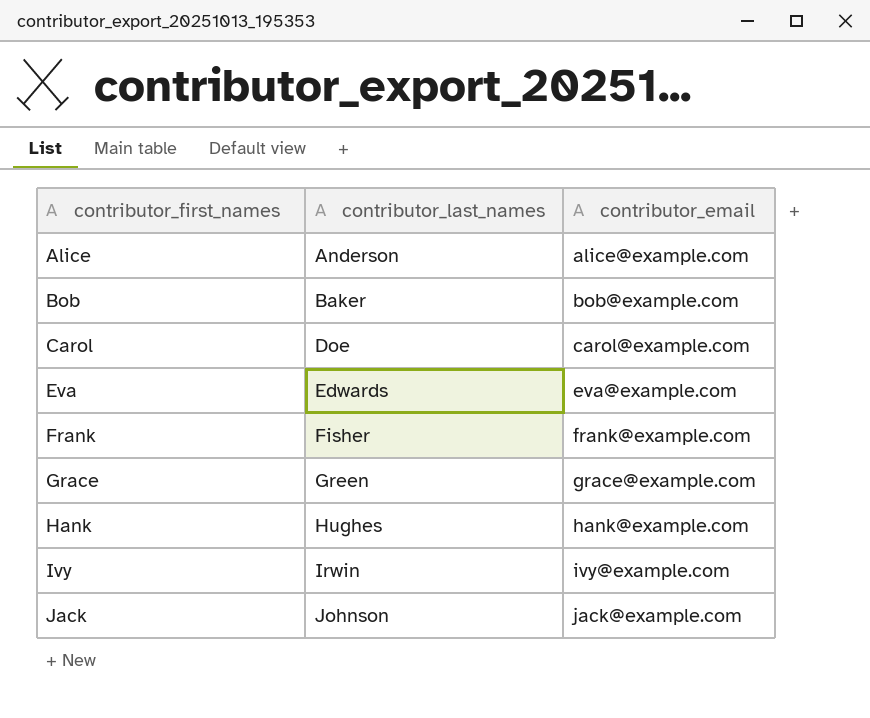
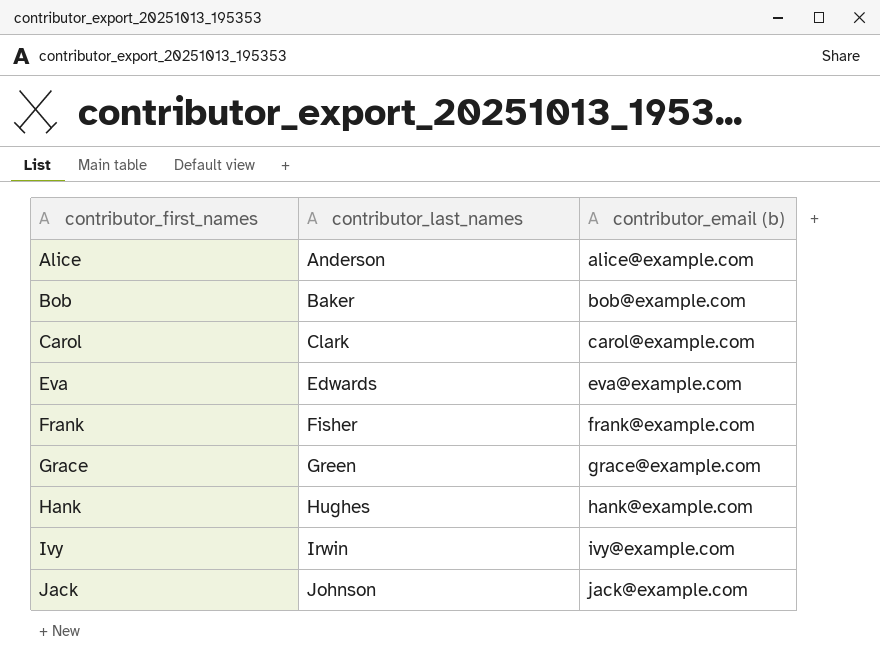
column name: contributor_email -> contributor_email (b)
Carol | contributor_last_names: Doe -> Clark

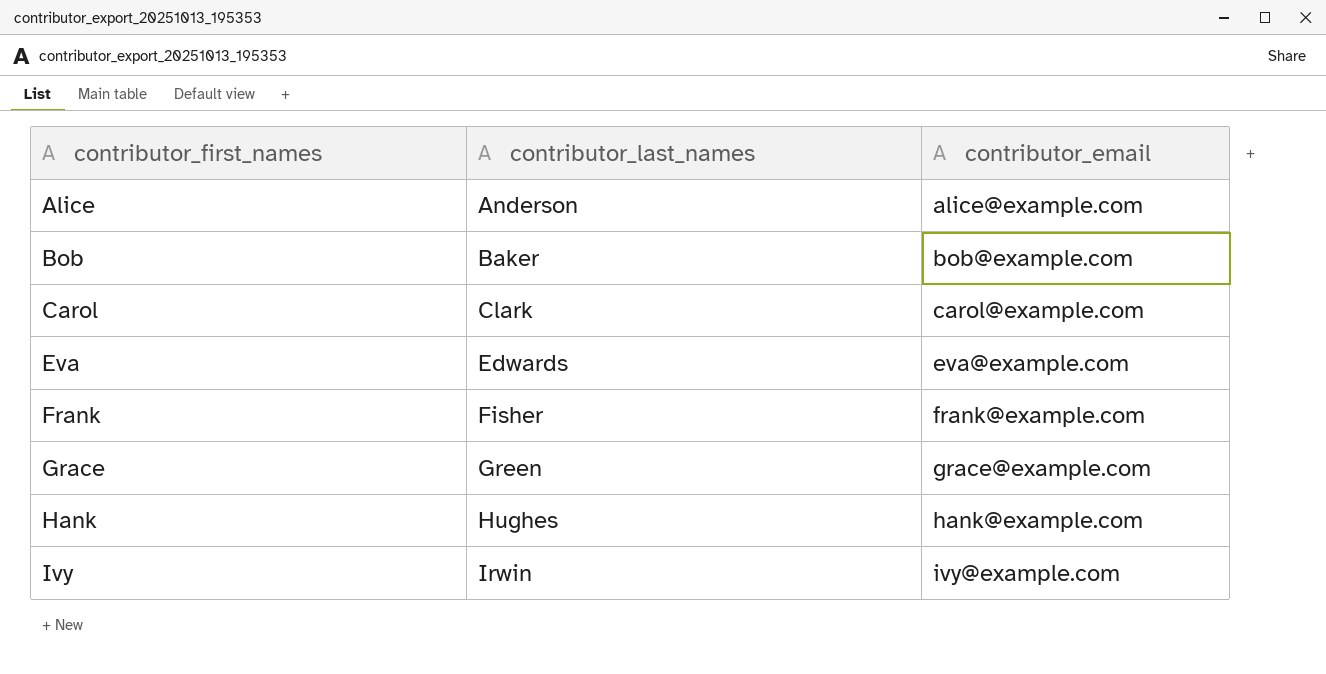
column name: contributor_email (b) -> contributor_email
row Jack: Johnson | jack@example.com -> none

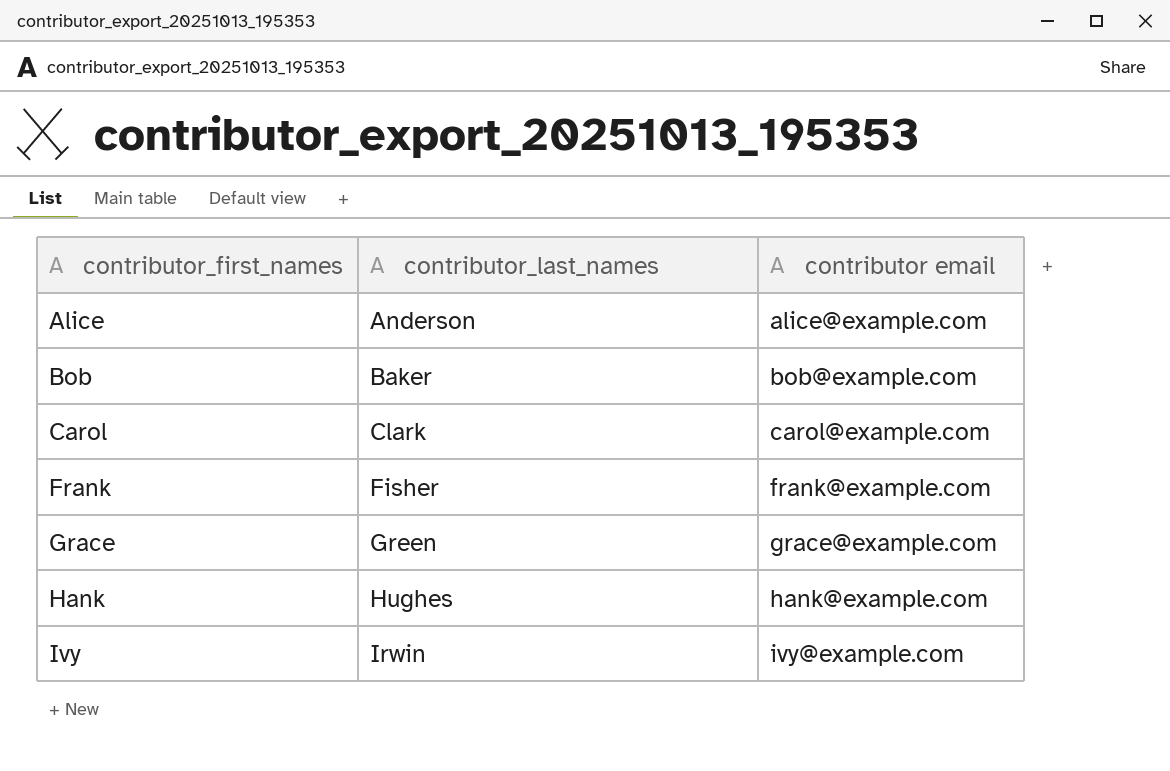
column name: contributor_email -> contributor email
row Eva: Edwards | eva@example.com -> none

